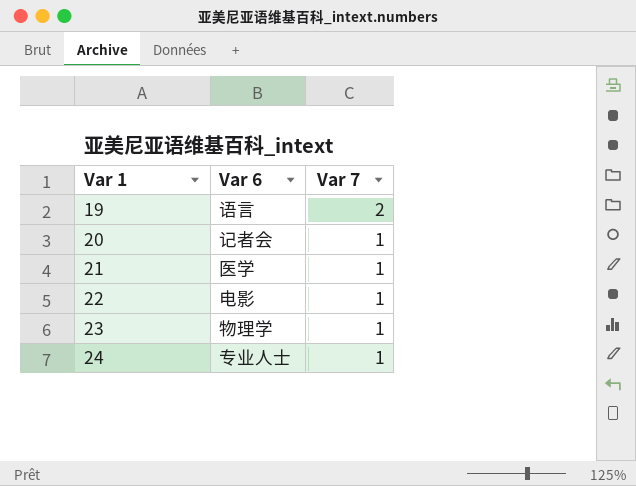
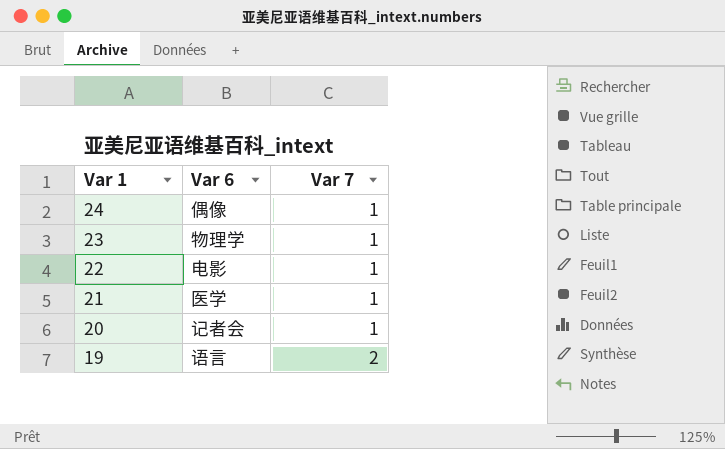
row order: Var 1 ascending -> Var 1 descending
24 | Var 6: 专业人士 -> 偶像

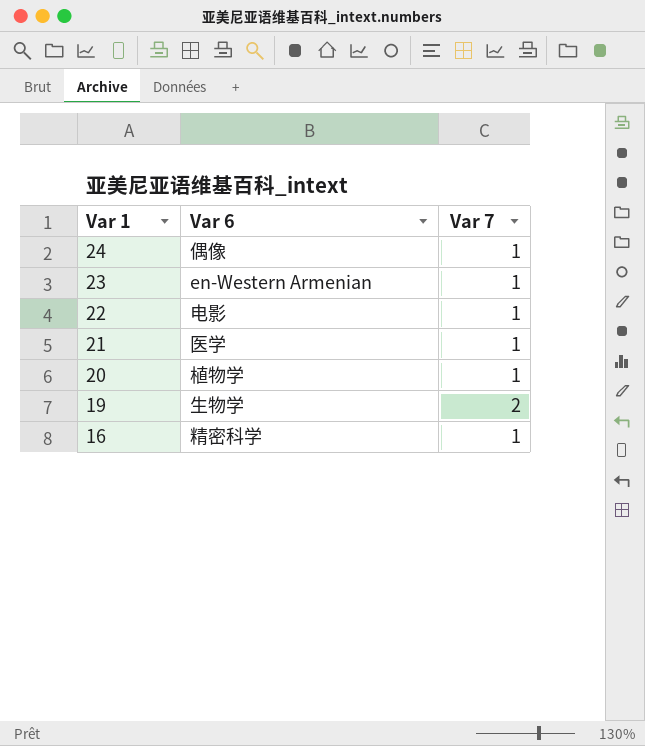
23 | Var 6: 物理学 -> en-Western Armenian
20 | Var 6: 记者会 -> 植物学
19 | Var 6: 语言 -> 生物学
row 16: none -> 精密科学 | 1

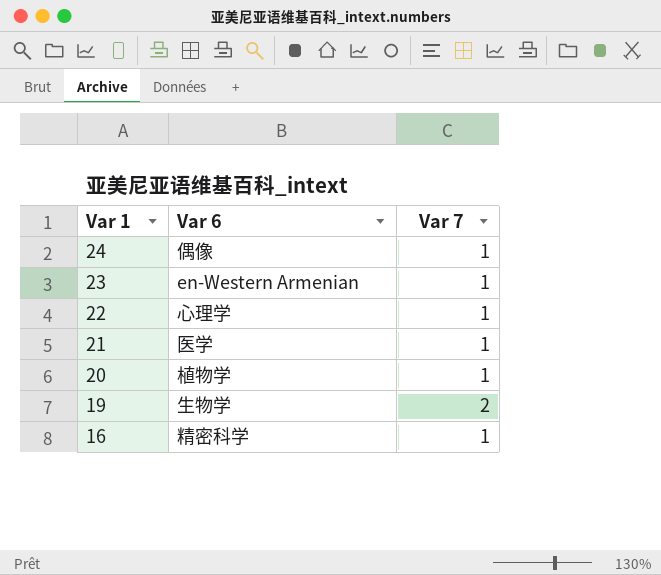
22 | Var 6: 电影 -> 心理学

